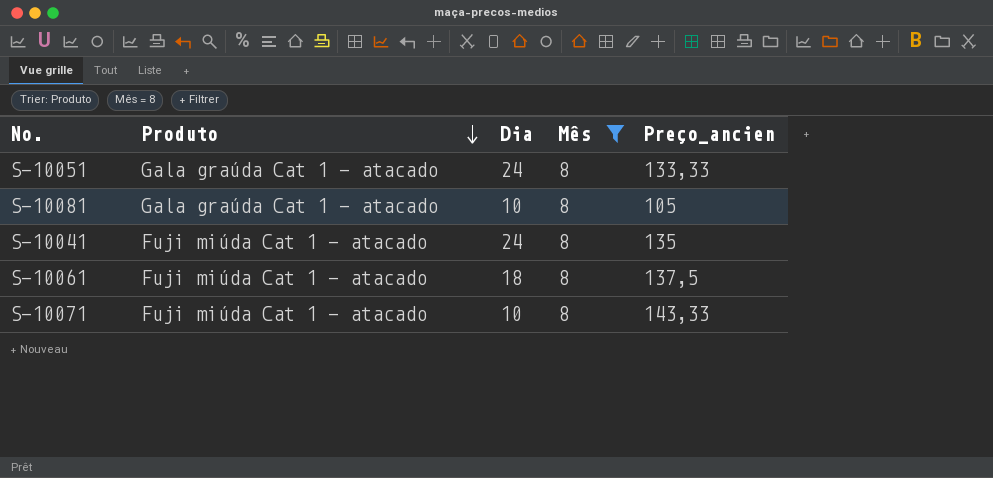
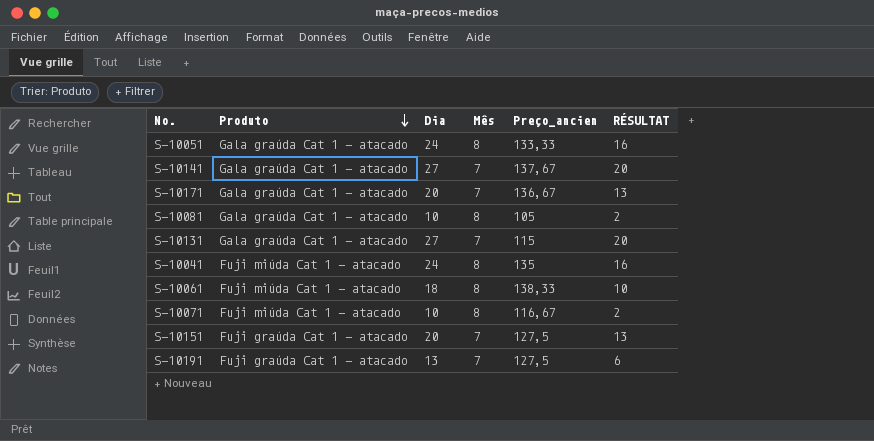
filter: Mês = 8 -> none
column RÉSULTAT | formula: none -> [Dia] - [Mês]
S-10061 | Preço_ancien: 137,5 -> 138,33
S-10071 | Preço_ancien: 143,33 -> 116,67

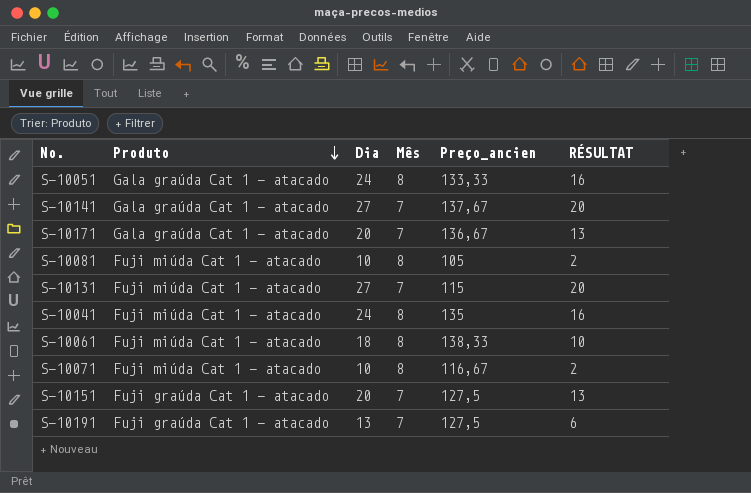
S-10081 | Produto: Gala graúda Cat 1 - atacado -> Fuji miúda Cat 1 - atacado
S-10131 | Produto: Gala graúda Cat 1 - atacado -> Fuji miúda Cat 1 - atacado

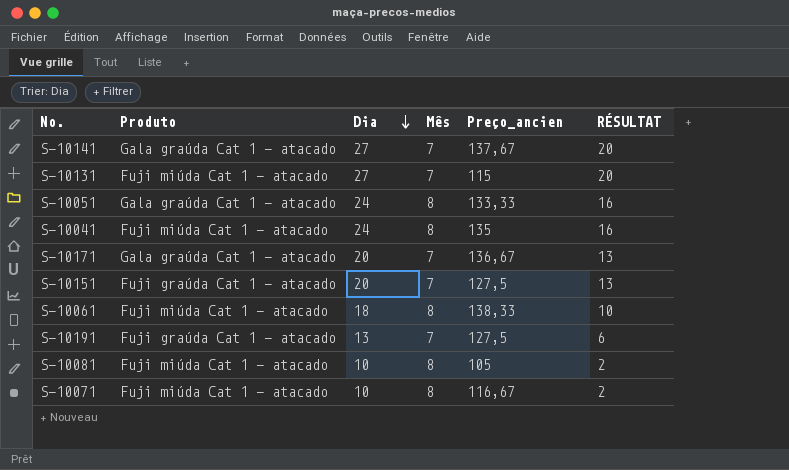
row order: Produto descending -> Dia descending

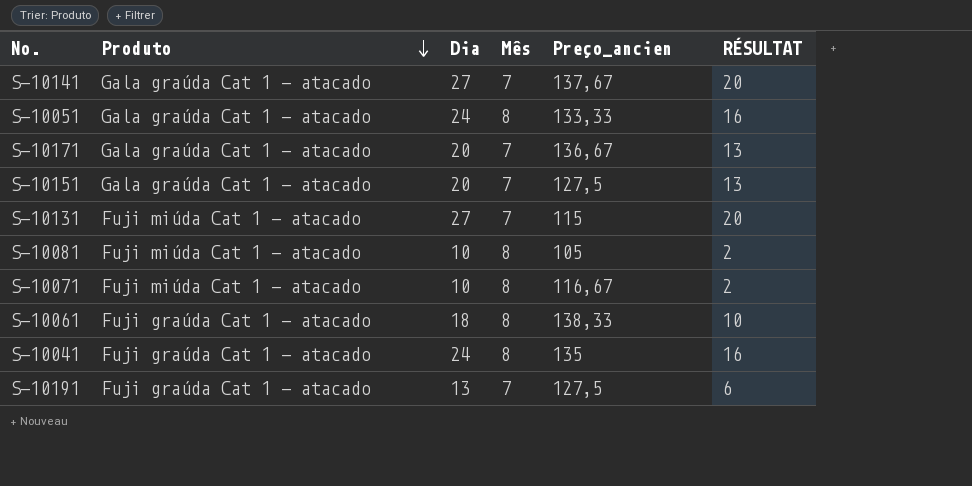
row order: Dia descending -> Produto descending
S-10151 | Produto: Fuji graúda Cat 1 - atacado -> Gala graúda Cat 1 - atacado
S-10061 | Produto: Fuji miúda Cat 1 - atacado -> Fuji graúda Cat 1 - atacado
S-10041 | Produto: Fuji miúda Cat 1 - atacado -> Fuji graúda Cat 1 - atacado

